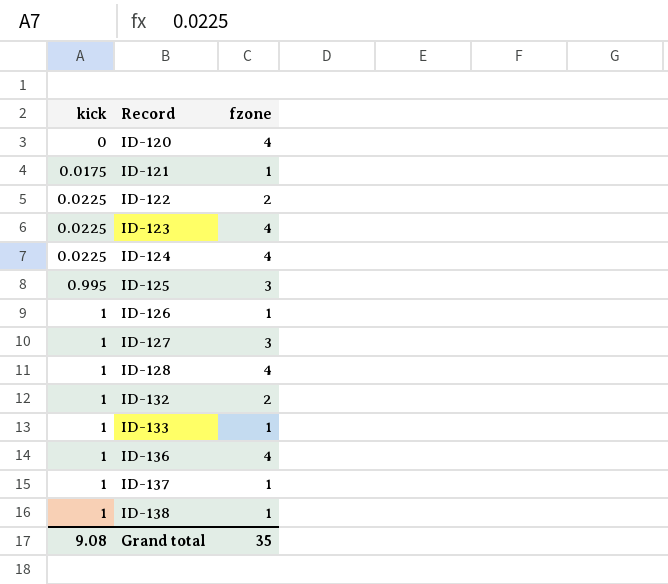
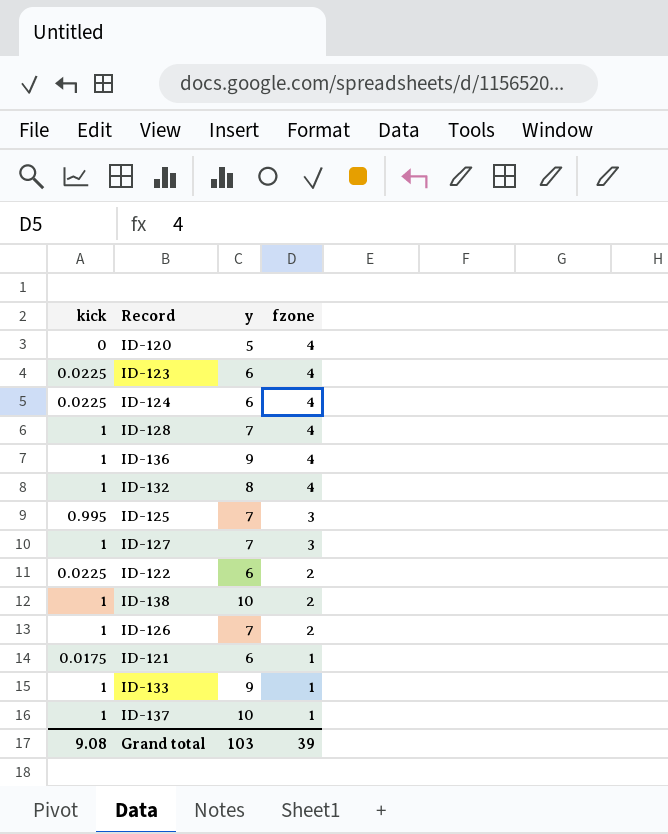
row order: kick ascending -> fzone descending
column y | position: none -> 3
ID-132 | fzone: 2 -> 4
ID-138 | fzone: 1 -> 2
ID-126 | fzone: 1 -> 2
Grand total | fzone: 35 -> 39

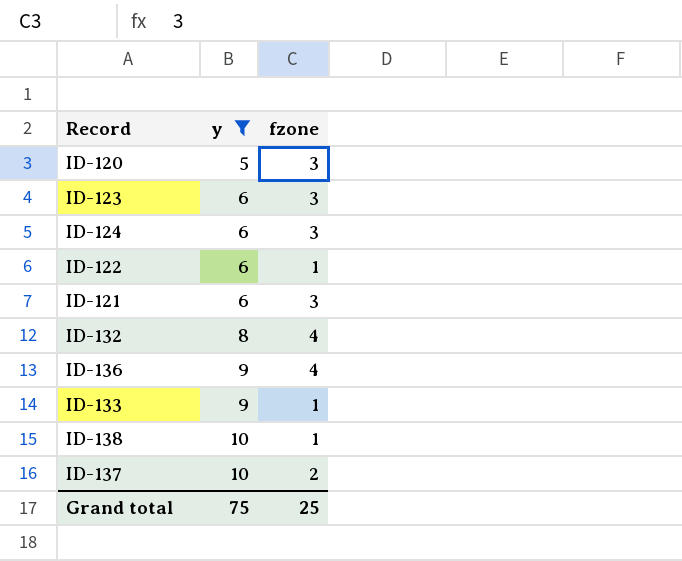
filter: none -> y != 7
row order: fzone descending -> y ascending
column kick | position: 1 -> none
ID-120 | fzone: 4 -> 3
ID-123 | fzone: 4 -> 3
ID-124 | fzone: 4 -> 3
ID-122 | fzone: 2 -> 1
ID-121 | fzone: 1 -> 3
ID-138 | fzone: 2 -> 1
ID-137 | fzone: 1 -> 2
Grand total | y: 103 -> 75
Grand total | fzone: 39 -> 25

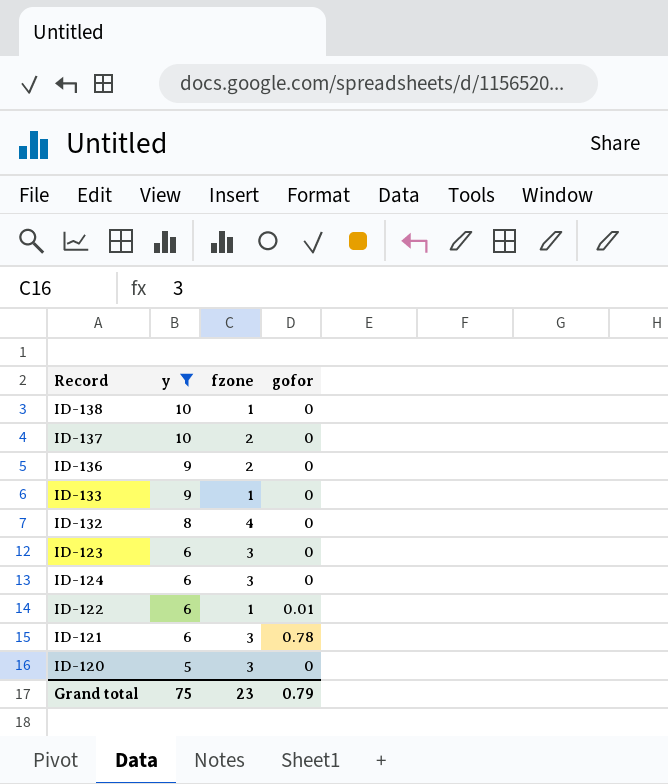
row order: y ascending -> y descending
column gofor | position: none -> 4
ID-136 | fzone: 4 -> 2
Grand total | fzone: 25 -> 23

